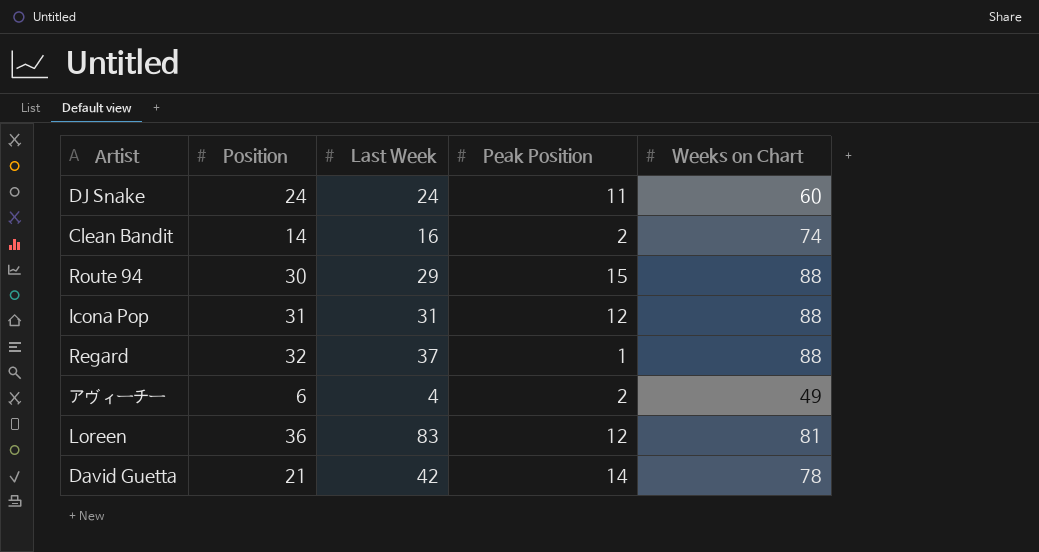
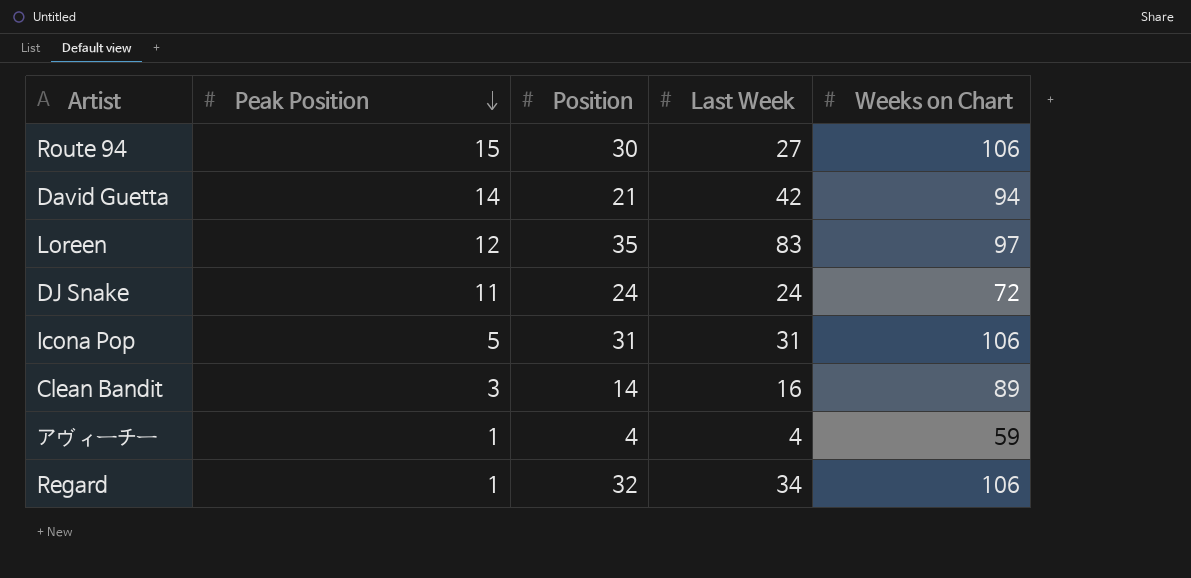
row order: none -> Peak Position descending
column Peak Position | position: 4 -> 2
Route 94 | Last Week: 29 -> 27
Route 94 | Weeks on Chart: 88 -> 106
David Guetta | Weeks on Chart: 78 -> 94
Loreen | Position: 36 -> 35
Loreen | Weeks on Chart: 81 -> 97
DJ Snake | Weeks on Chart: 60 -> 72
Icona Pop | Peak Position: 12 -> 5
Icona Pop | Weeks on Chart: 88 -> 106
Clean Bandit | Peak Position: 2 -> 3
Clean Bandit | Weeks on Chart: 74 -> 89
アヴィーチー | Peak Position: 2 -> 1
アヴィーチー | Position: 6 -> 4
アヴィーチー | Weeks on Chart: 49 -> 59
Regard | Last Week: 37 -> 34
Regard | Weeks on Chart: 88 -> 106

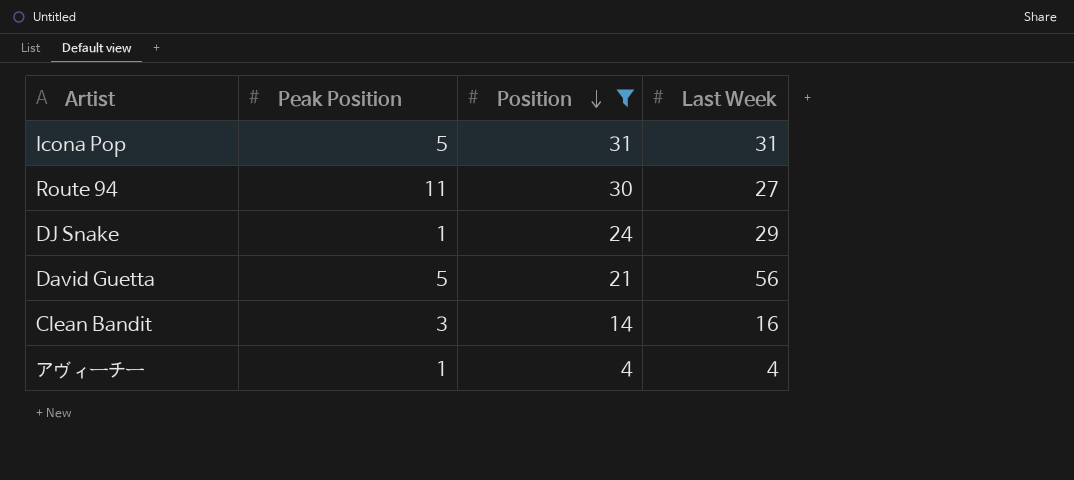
filter: none -> Position <= 31
row order: Peak Position descending -> Position descending
column Weeks on Chart | position: 5 -> none
Route 94 | Peak Position: 15 -> 11
DJ Snake | Peak Position: 11 -> 1
DJ Snake | Last Week: 24 -> 29
David Guetta | Peak Position: 14 -> 5
David Guetta | Last Week: 42 -> 56

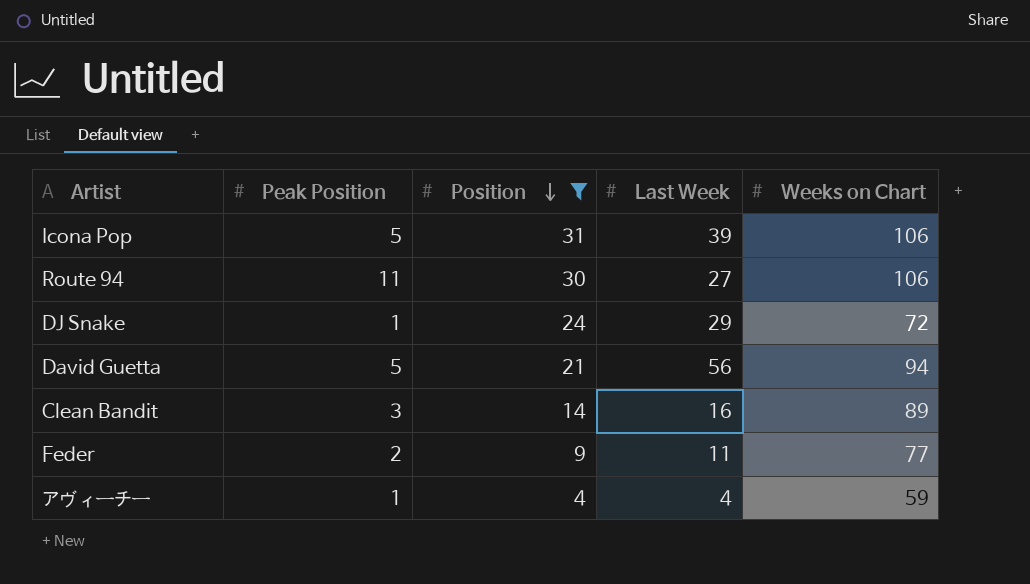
column Weeks on Chart | position: none -> 5
Icona Pop | Last Week: 31 -> 39
row Feder: none -> 2 | 9 | 11 | 77

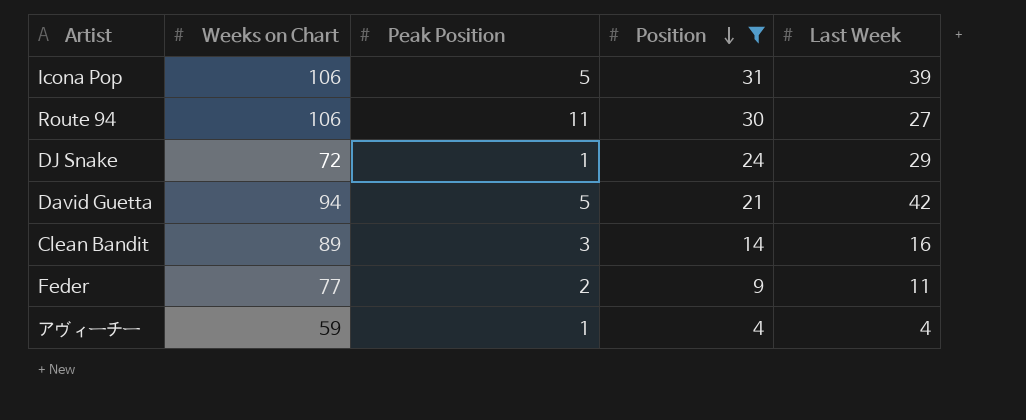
column Weeks on Chart | position: 5 -> 2
David Guetta | Last Week: 56 -> 42

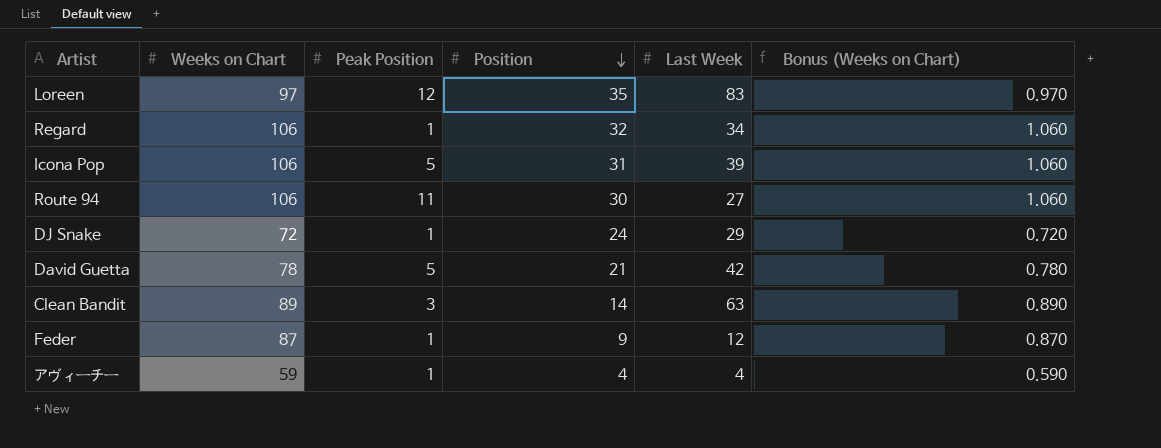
filter: Position <= 31 -> none
column Bonus (Weeks on Chart) | formula: none -> [Weeks on Chart] * 0.01
David Guetta | Weeks on Chart: 94 -> 78
Clean Bandit | Last Week: 16 -> 63
Feder | Weeks on Chart: 77 -> 87
Feder | Peak Position: 2 -> 1
Feder | Last Week: 11 -> 12

